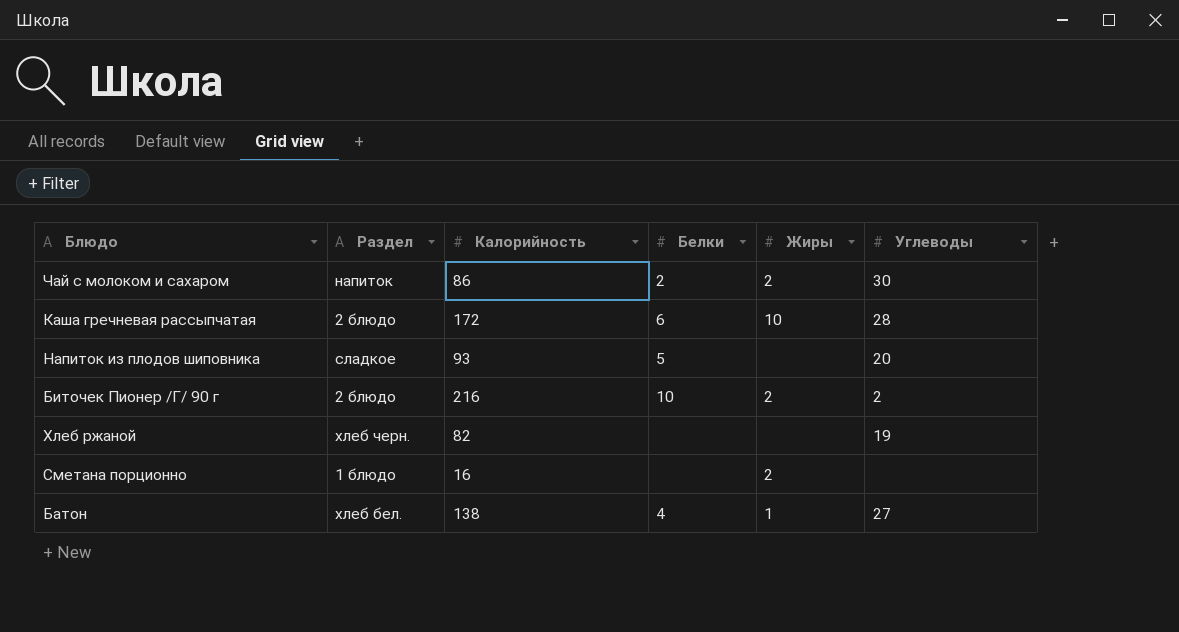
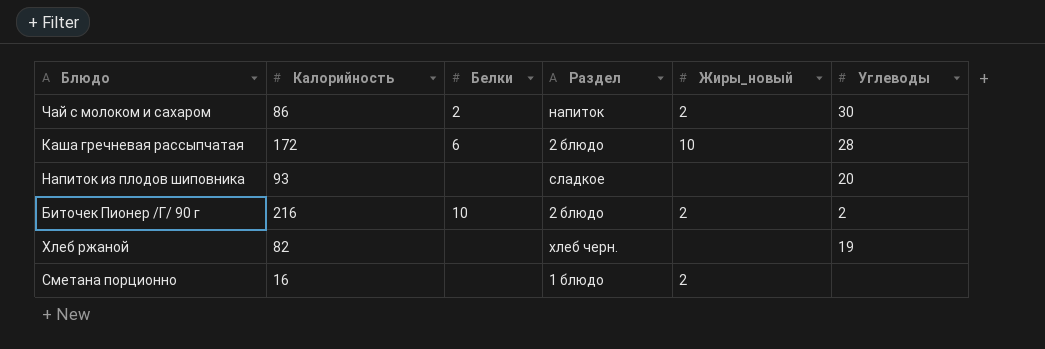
column Раздел | position: 2 -> 4
column name: Жиры -> Жиры_новый
row Батон: хлеб бел. | 138 | 4 | 1 | 27 -> none
Напиток из плодов шиповника | Белки: 5 -> none

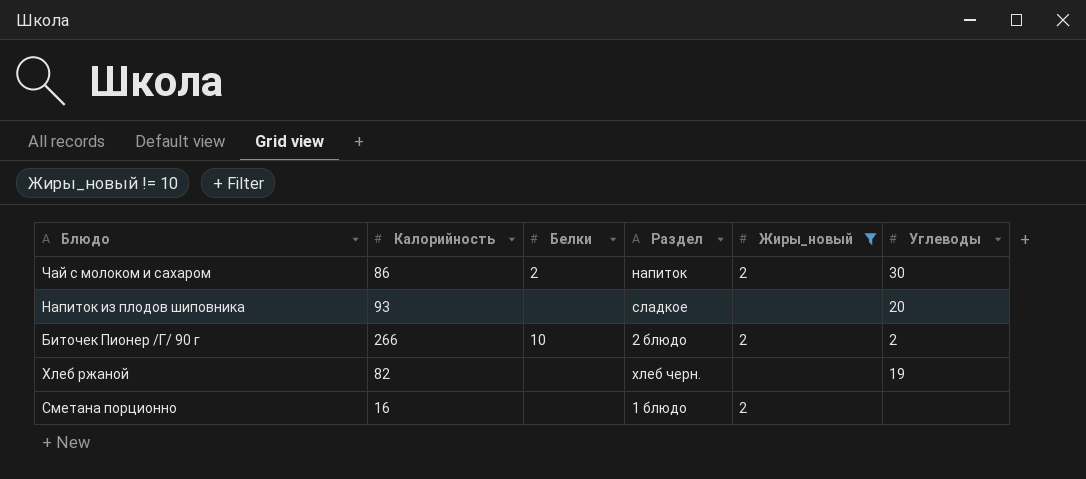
filter: none -> Жиры_новый != 10
Биточек Пионер /Г/ 90 г | Калорийность: 216 -> 266

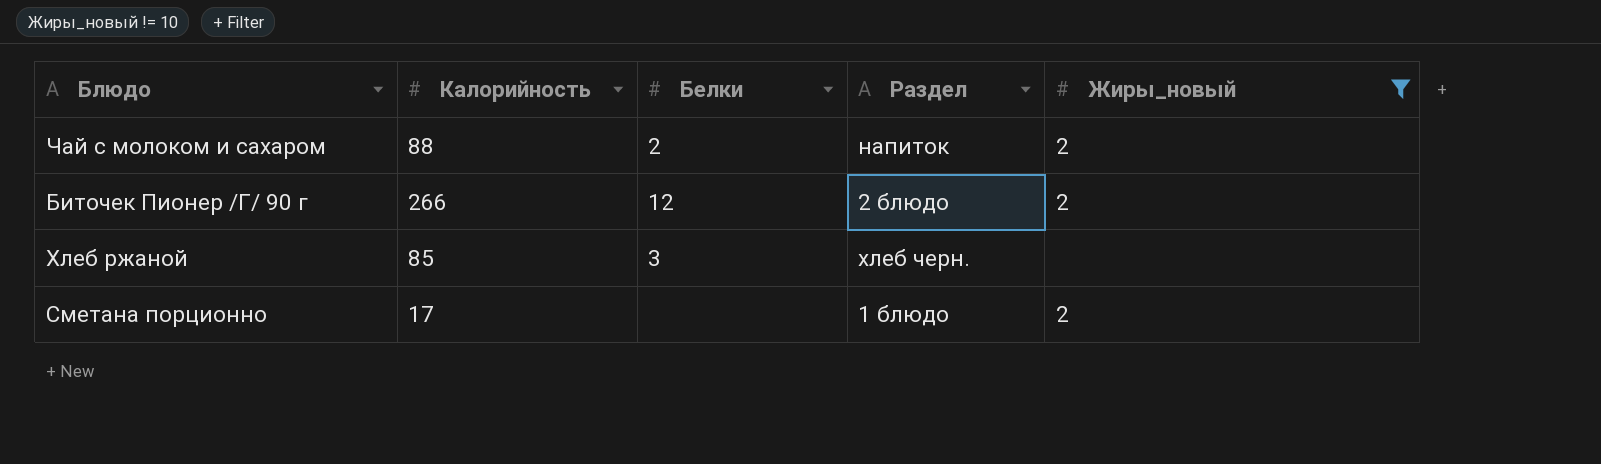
column Углеводы | position: 6 -> none
row Напиток из плодов шиповника: 93 | none | сладкое | none | 20 -> none
Чай с молоком и сахаром | Калорийность: 86 -> 88
Биточек Пионер /Г/ 90 г | Белки: 10 -> 12
Хлеб ржаной | Калорийность: 82 -> 85
Хлеб ржаной | Белки: none -> 3
Сметана порционно | Калорийность: 16 -> 17

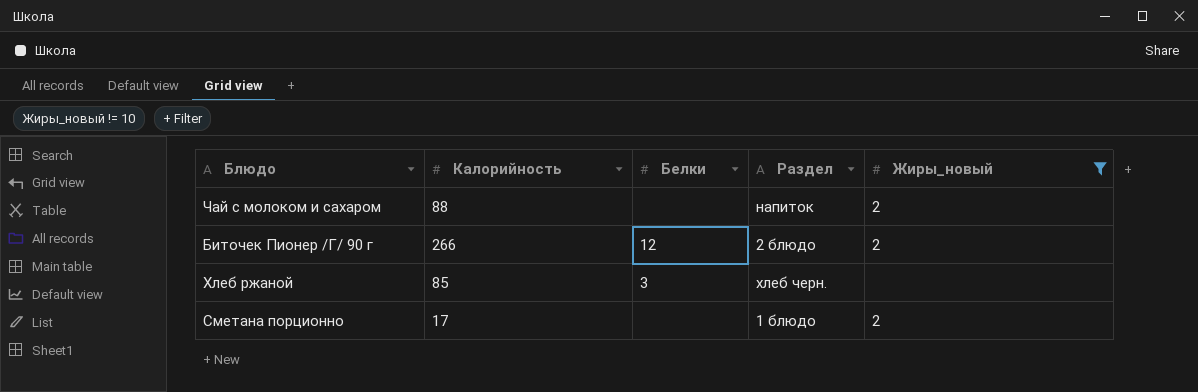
Чай с молоком и сахаром | Белки: 2 -> none

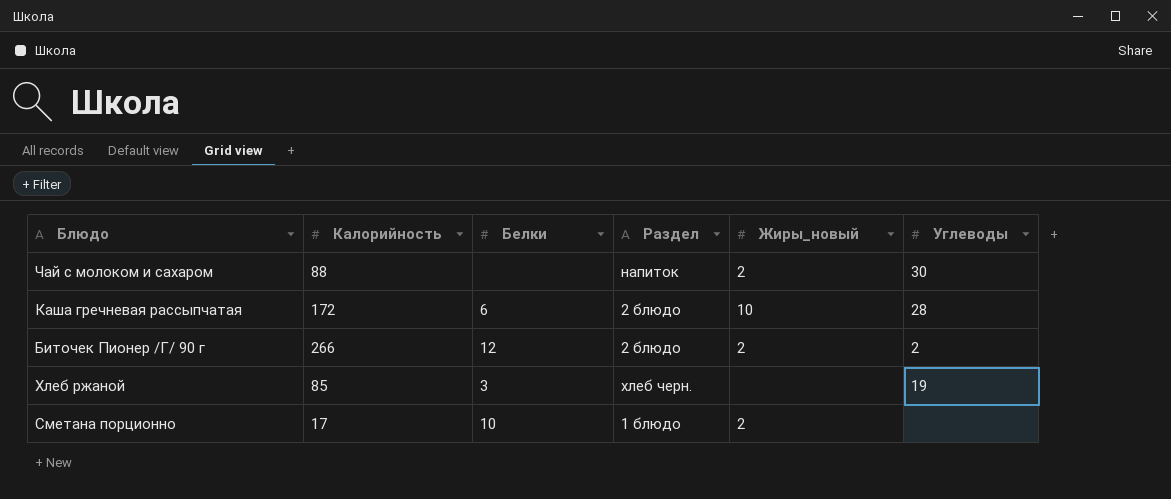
filter: Жиры_новый != 10 -> none
column Углеводы | position: none -> 6
Сметана порционно | Белки: none -> 10

